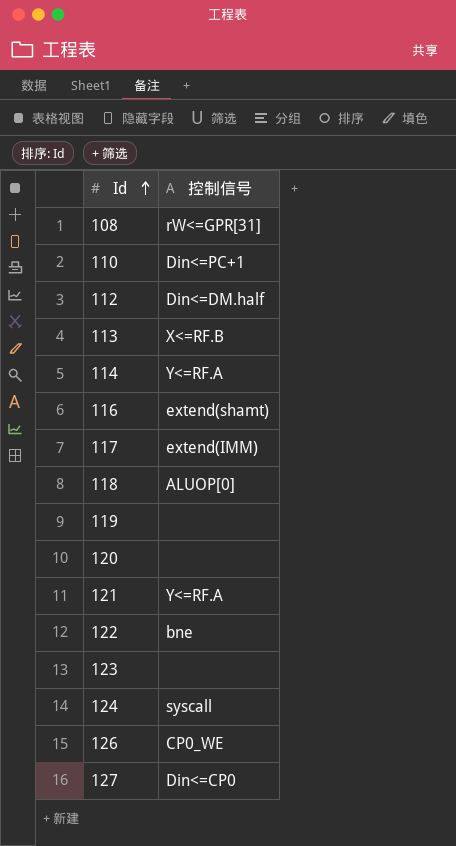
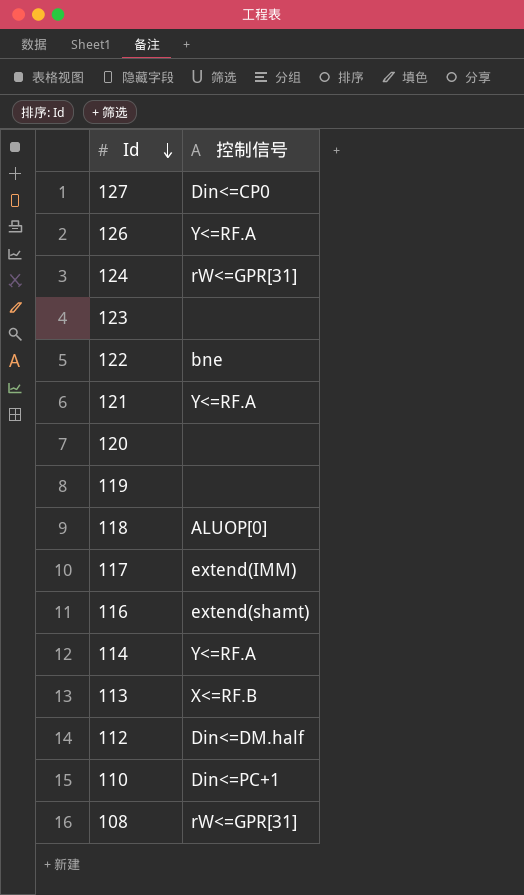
row order: Id ascending -> Id descending
126 | 控制信号: CP0_WE -> Y<=RF.A
124 | 控制信号: syscall -> rW<=GPR[31]

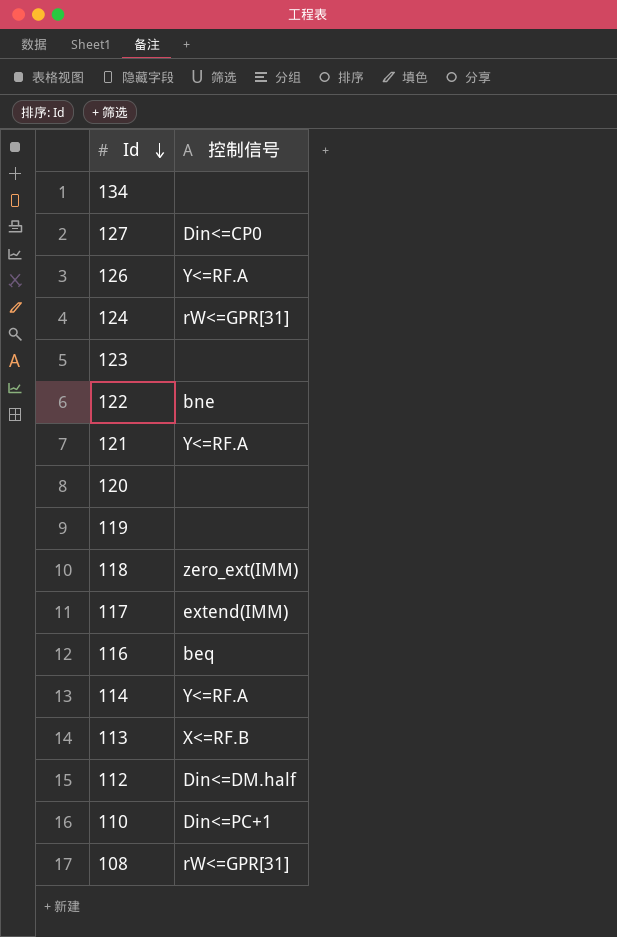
row 134: none -> none
118 | 控制信号: ALUOP[0] -> zero_ext(IMM)
116 | 控制信号: extend(shamt) -> beq

